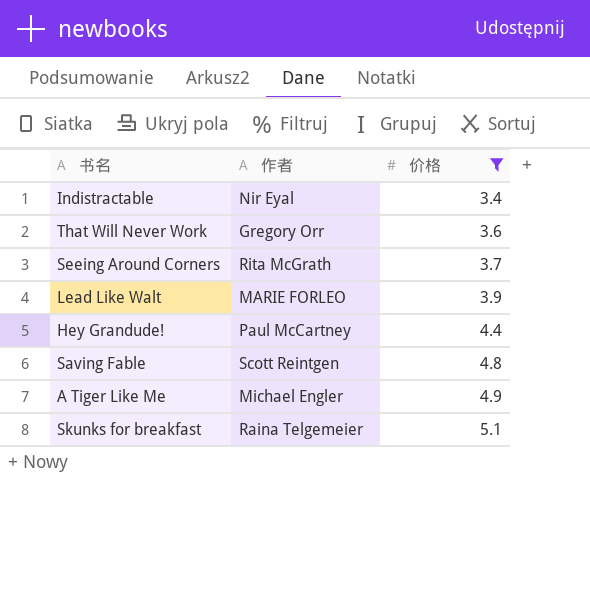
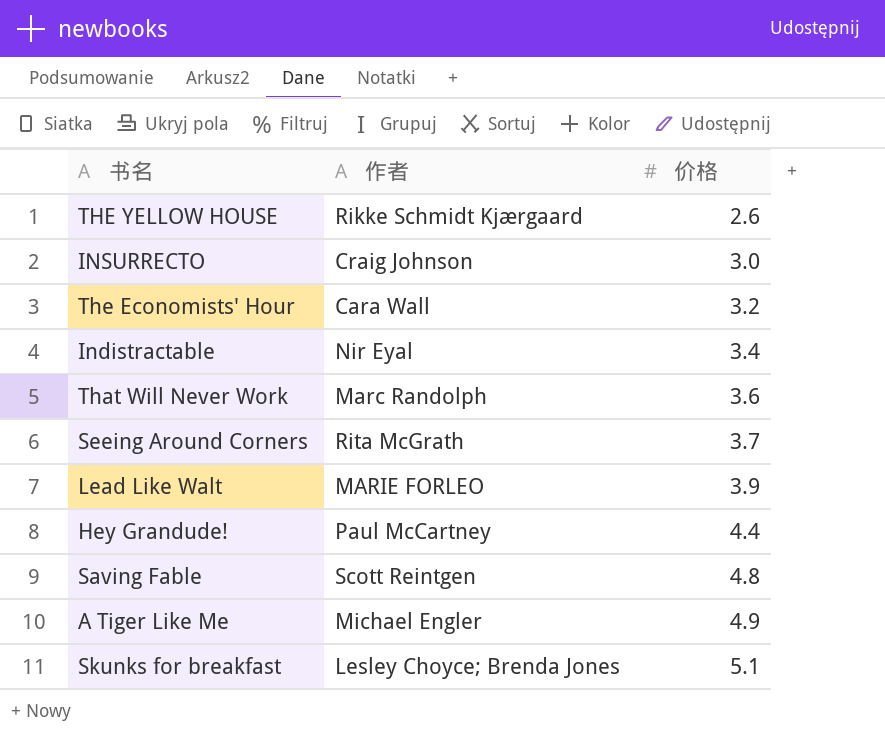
filter: 价格 >= 3.4 -> none
That Will Never Work | 作者: Gregory Orr -> Marc Randolph
Skunks for breakfast | 作者: Raina Telgemeier -> Lesley Choyce; Brenda Jones

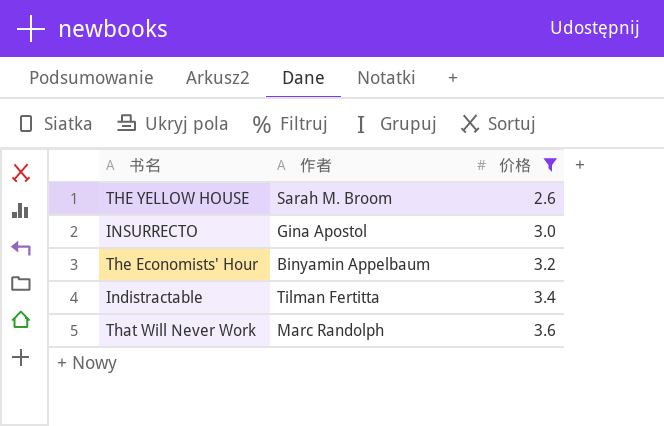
filter: none -> 价格 <= 3.6
THE YELLOW HOUSE | 作者: Rikke Schmidt Kjærgaard -> Sarah M. Broom
INSURRECTO | 作者: Craig Johnson -> Gina Apostol
The Economists' Hour | 作者: Cara Wall -> Binyamin Appelbaum
Indistractable | 作者: Nir Eyal -> Tilman Fertitta

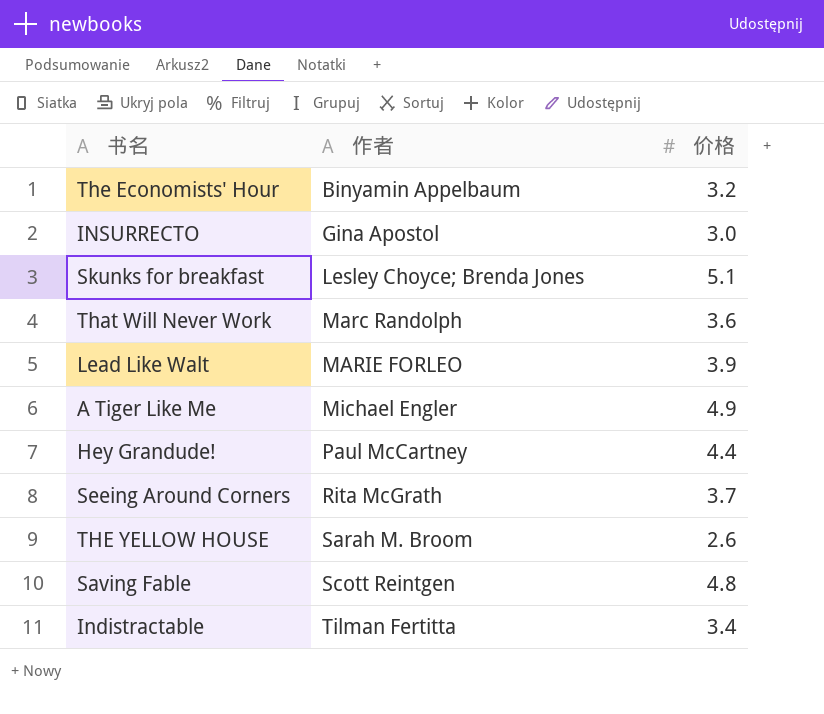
filter: 价格 <= 3.6 -> none
row order: 价格 ascending -> 作者 ascending

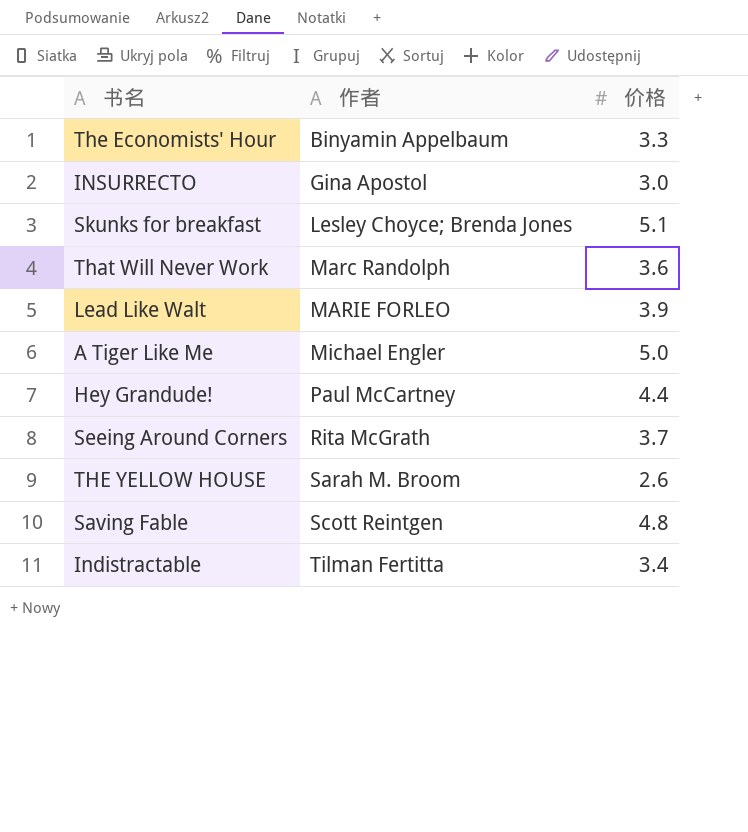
The Economists' Hour | 价格: 3.2 -> 3.3
A Tiger Like Me | 价格: 4.9 -> 5.0

